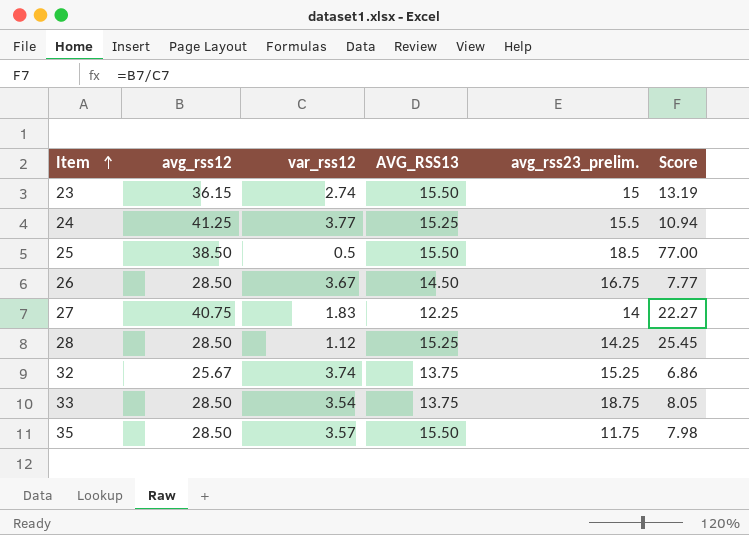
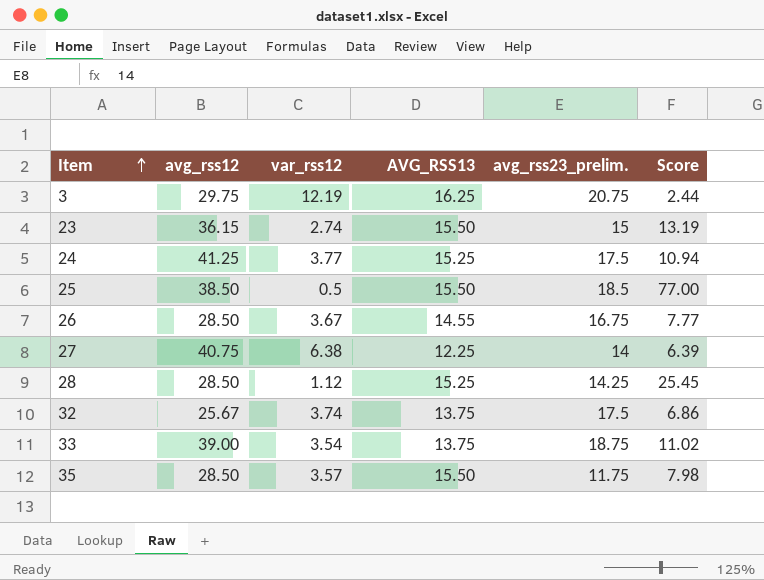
row 3: none -> 29.75 | 12.19 | 16.25 | 20.75 | 2.44
24 | avg_rss23_prelim.: 15.5 -> 17.5
26 | AVG_RSS13: 14.50 -> 14.55
27 | var_rss12: 1.83 -> 6.38
27 | Score: 22.27 -> 6.39
32 | avg_rss23_prelim.: 15.25 -> 17.5
33 | avg_rss12: 28.50 -> 39.00
33 | Score: 8.05 -> 11.02

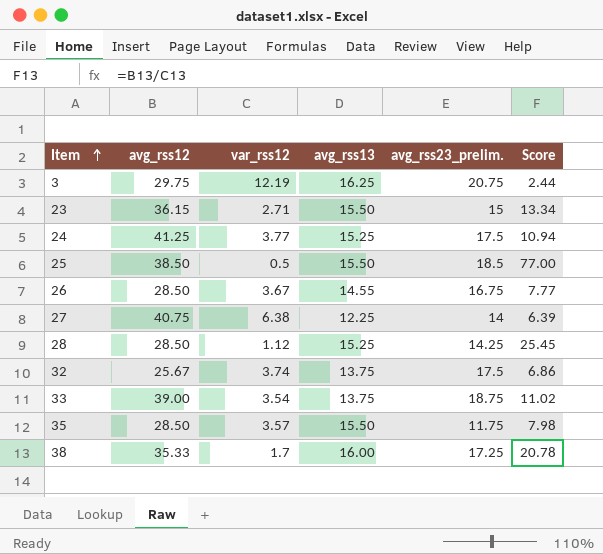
column name: AVG_RSS13 -> avg_rss13
23 | var_rss12: 2.74 -> 2.71
23 | Score: 13.19 -> 13.34
row 38: none -> 35.33 | 1.7 | 16.00 | 17.25 | 20.78

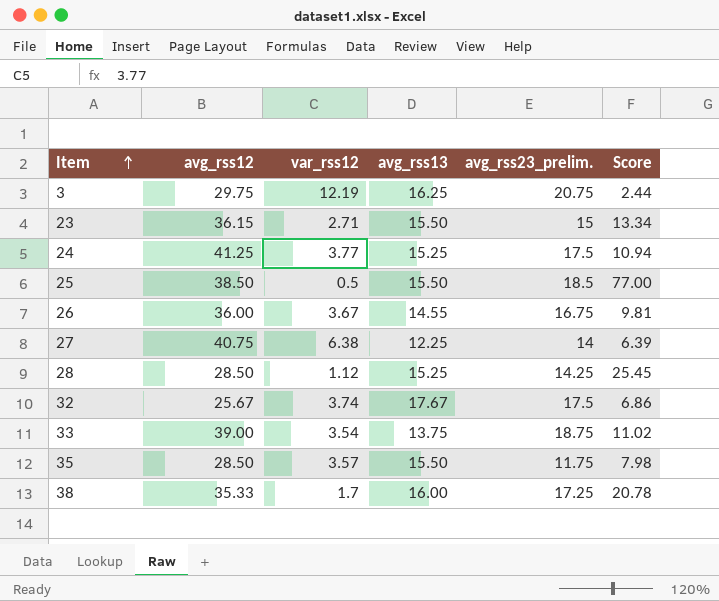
26 | avg_rss12: 28.50 -> 36.00
26 | Score: 7.77 -> 9.81
32 | avg_rss13: 13.75 -> 17.67

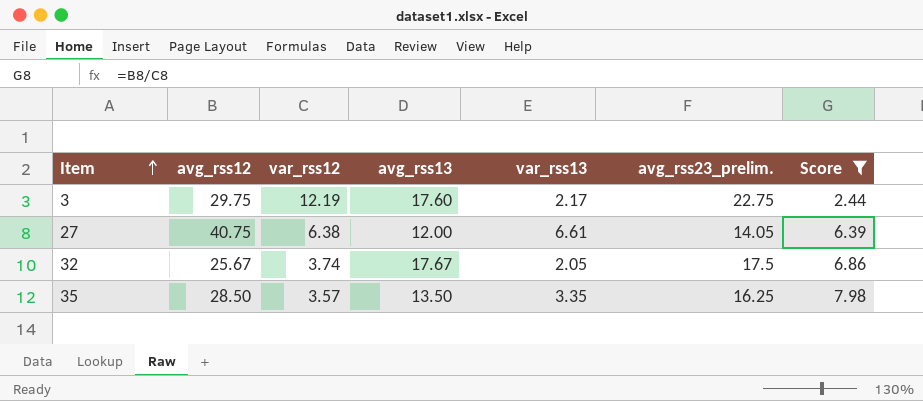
filter: none -> Score <= 7.98
column var_rss13 | position: none -> 5
3 | avg_rss13: 16.25 -> 17.60
3 | avg_rss23_prelim.: 20.75 -> 22.75
27 | avg_rss13: 12.25 -> 12.00
27 | avg_rss23_prelim.: 14 -> 14.05
35 | avg_rss13: 15.50 -> 13.50
35 | avg_rss23_prelim.: 11.75 -> 16.25

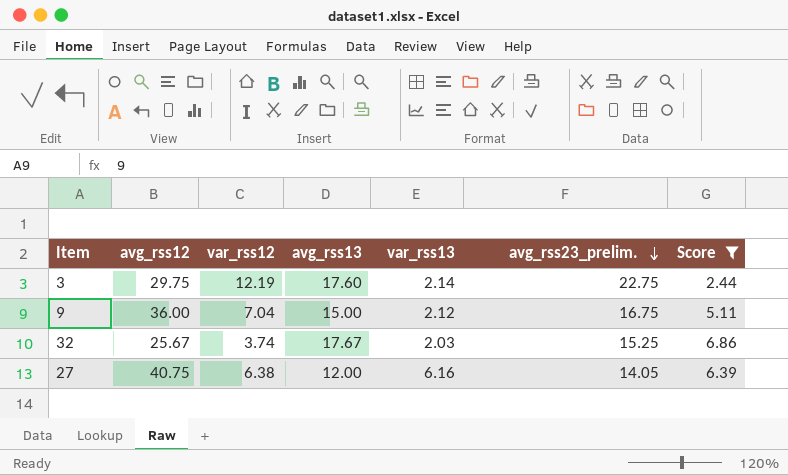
row order: Item ascending -> avg_rss23_prelim. descending
row 35: 28.50 | 3.57 | 13.50 | 3.35 | 16.25 | 7.98 -> none
3 | var_rss13: 2.17 -> 2.14
row 9: none -> 36.00 | 7.04 | 15.00 | 2.12 | 16.75 | 5.11
32 | var_rss13: 2.05 -> 2.03
32 | avg_rss23_prelim.: 17.5 -> 15.25
27 | var_rss13: 6.61 -> 6.16

